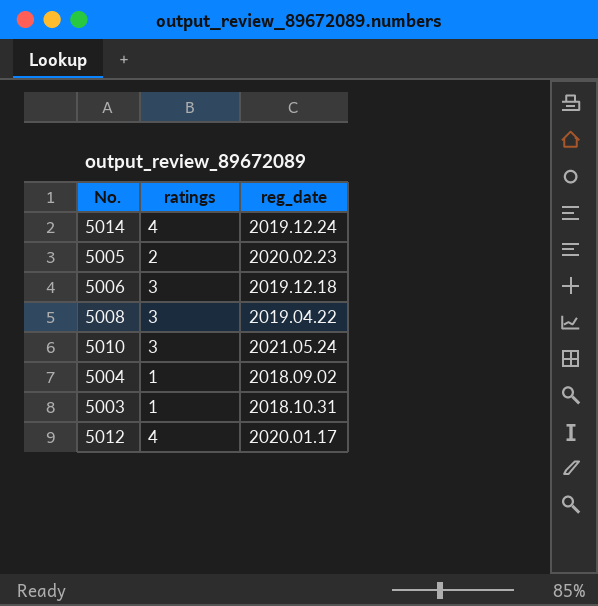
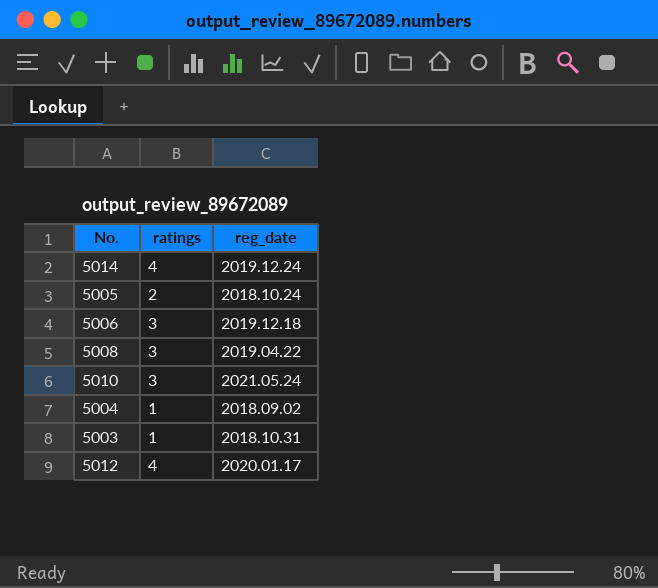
5005 | reg_date: 2020.02.23 -> 2018.10.24

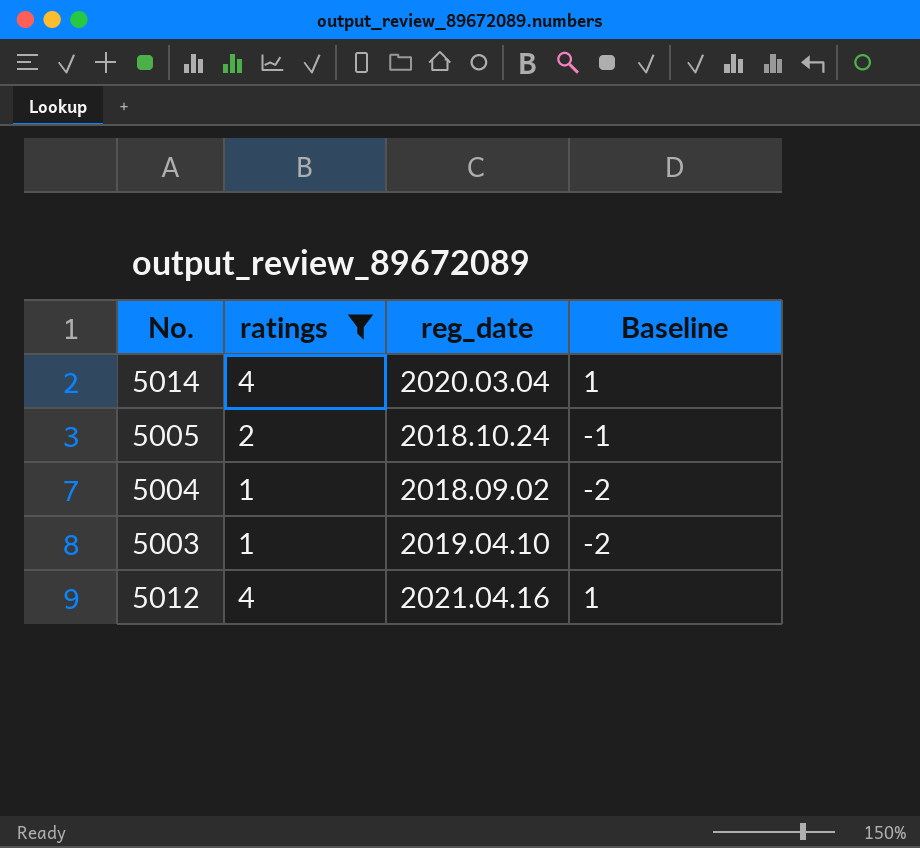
filter: none -> ratings != 3
column Baseline | formula: none -> [ratings] - 3
5014 | reg_date: 2019.12.24 -> 2020.03.04
5003 | reg_date: 2018.10.31 -> 2019.04.10
5012 | reg_date: 2020.01.17 -> 2021.04.16

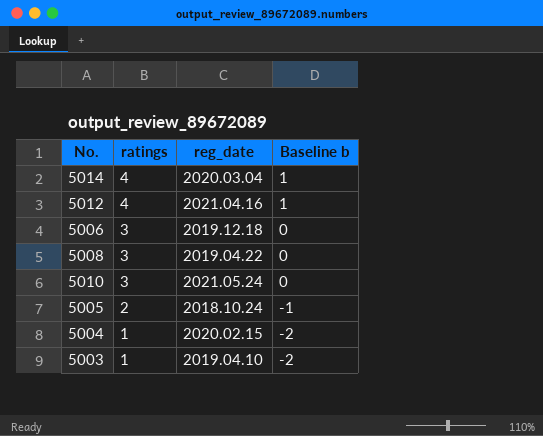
filter: ratings != 3 -> none
row order: none -> ratings descending
column name: Baseline -> Baseline b
5004 | reg_date: 2018.09.02 -> 2020.02.15

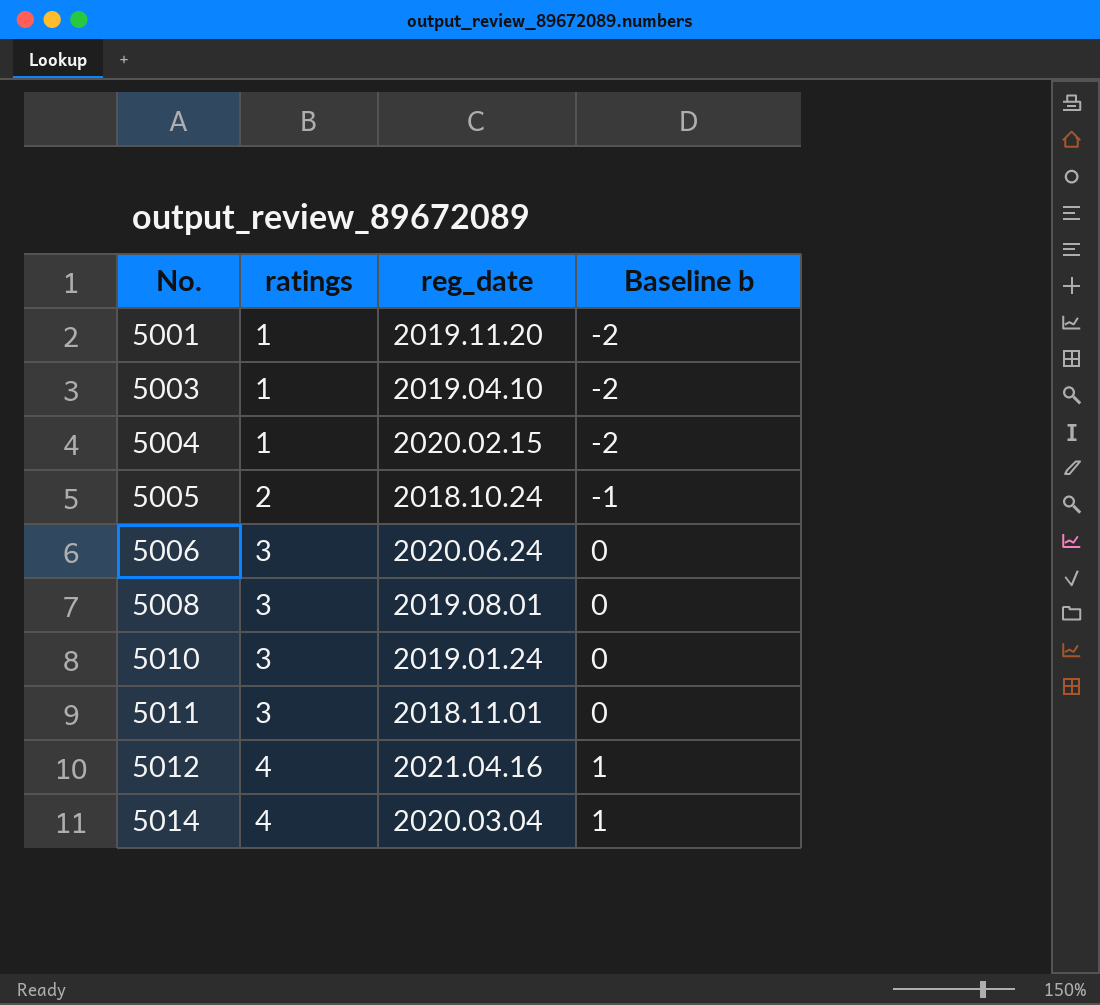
row order: ratings descending -> No. ascending
row 5001: none -> 1 | 2019.11.20 | -2
5006 | reg_date: 2019.12.18 -> 2020.06.24
5008 | reg_date: 2019.04.22 -> 2019.08.01
5010 | reg_date: 2021.05.24 -> 2019.01.24
row 5011: none -> 3 | 2018.11.01 | 0

